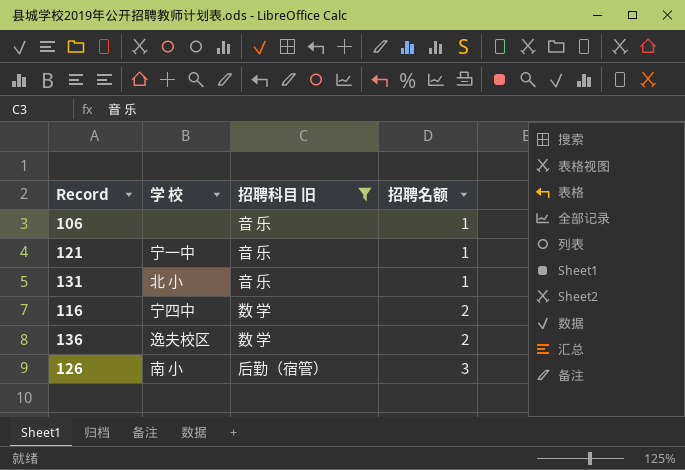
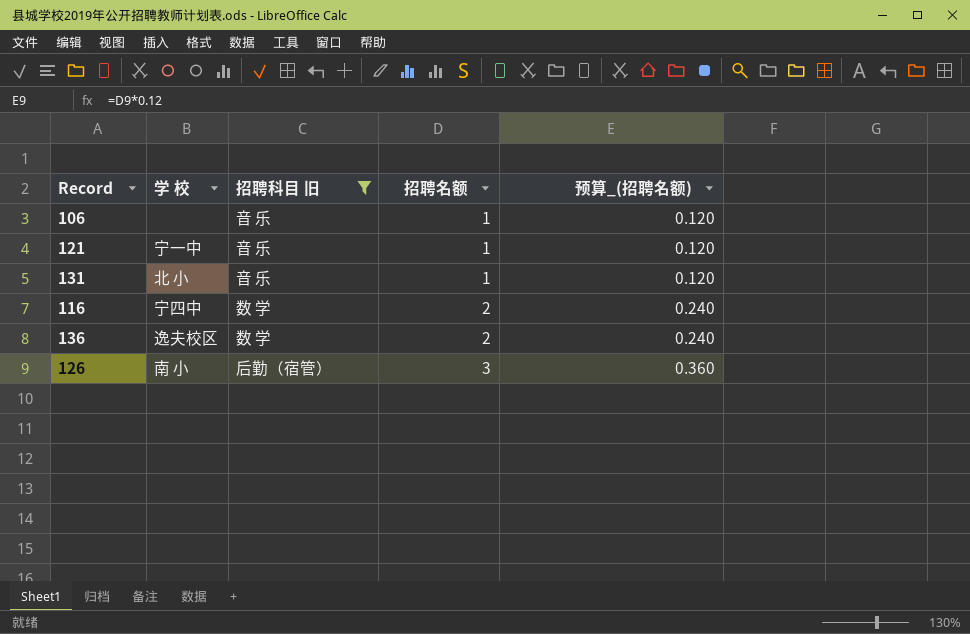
column 预算_(招聘名额) | formula: none -> [招聘名额] * 0.12

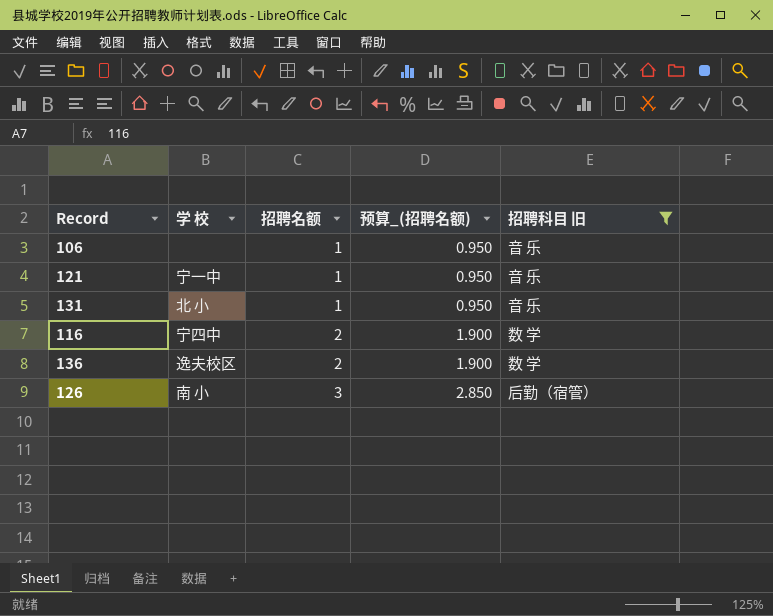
column 预算_(招聘名额) | formula: [招聘名额] * 0.12 -> [招聘名额] * 0.95
column 招聘科目 旧 | position: 3 -> 5

